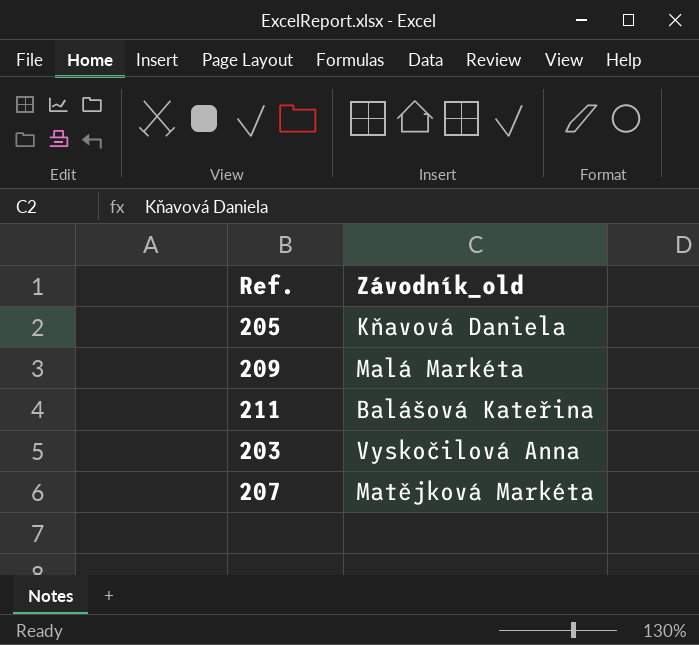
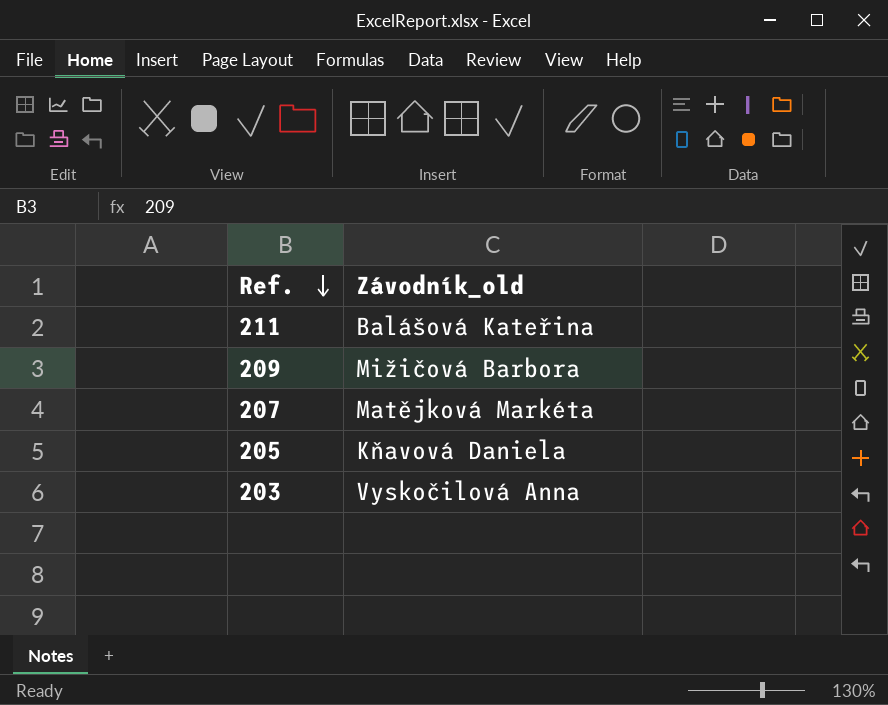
row order: none -> Ref. descending
209 | Závodník_old: Malá Markéta -> Mižičová Barbora

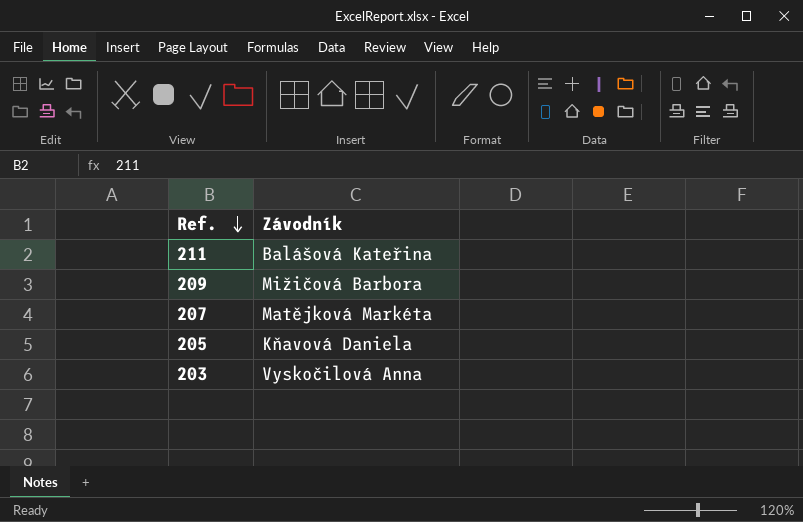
column name: Závodník_old -> Závodník

